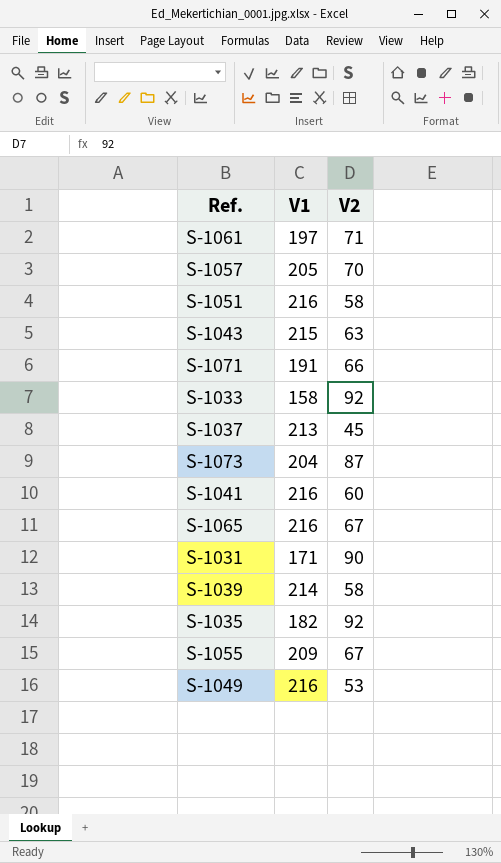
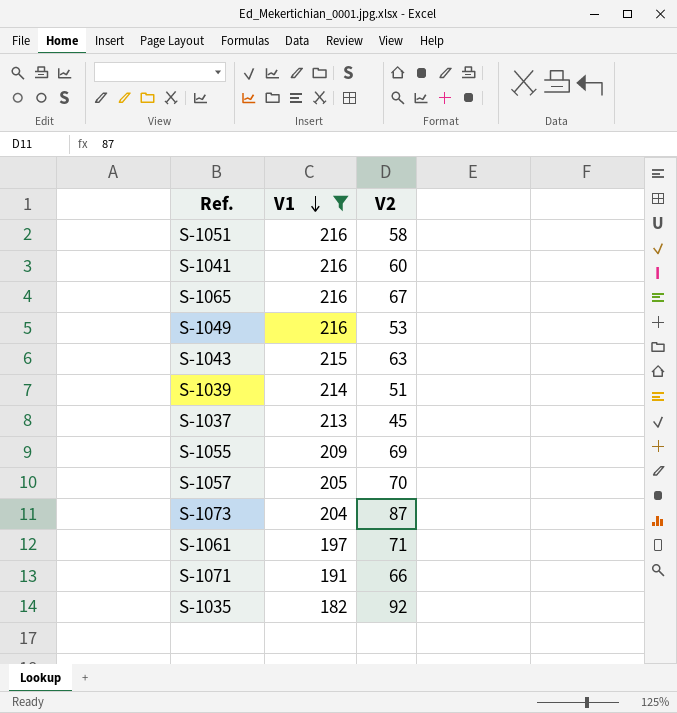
filter: none -> V1 >= 182
row order: none -> V1 descending
S-1039 | V2: 58 -> 51
S-1055 | V2: 67 -> 69

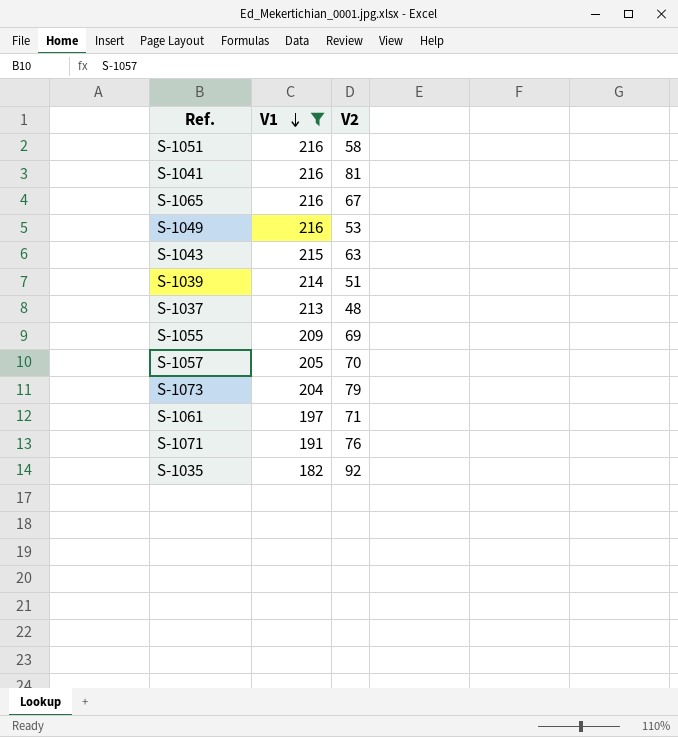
S-1041 | V2: 60 -> 81
S-1037 | V2: 45 -> 48
S-1073 | V2: 87 -> 79
S-1071 | V2: 66 -> 76

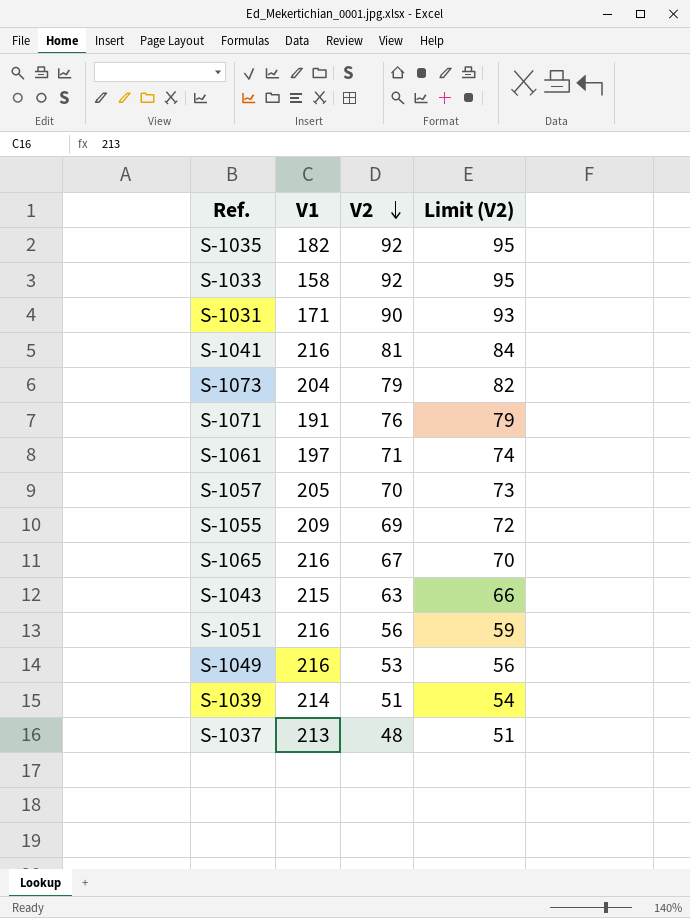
filter: V1 >= 182 -> none
row order: V1 descending -> V2 descending
column Limit (V2) | formula: none -> [V2] + 3
S-1051 | V2: 58 -> 56

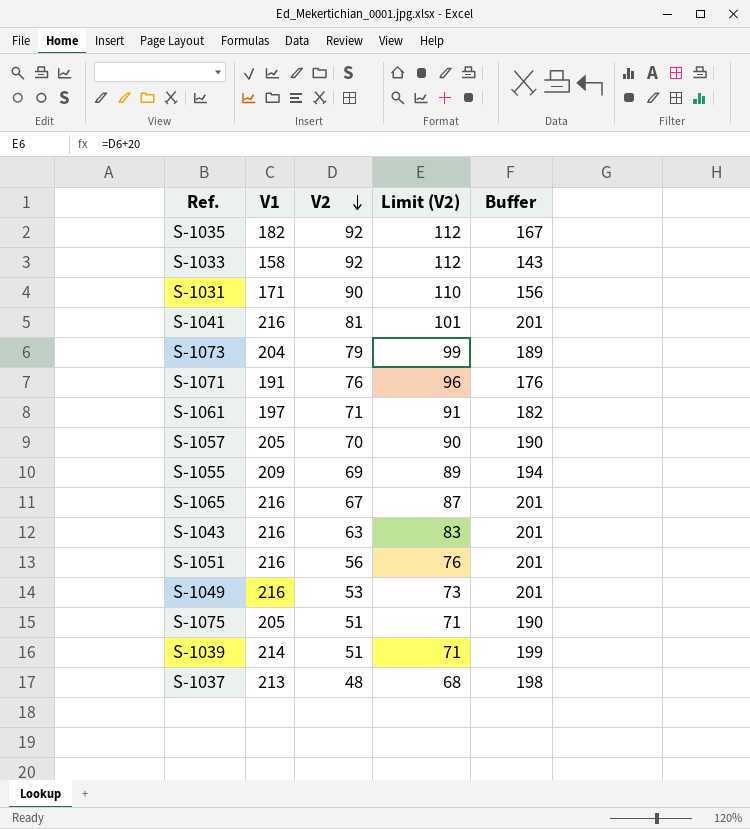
column Limit (V2) | formula: [V2] + 3 -> [V2] + 20
column Buffer | formula: none -> [V1] - 15
S-1043 | V1: 215 -> 216
row S-1075: none -> 205 | 51 | 71 | 190

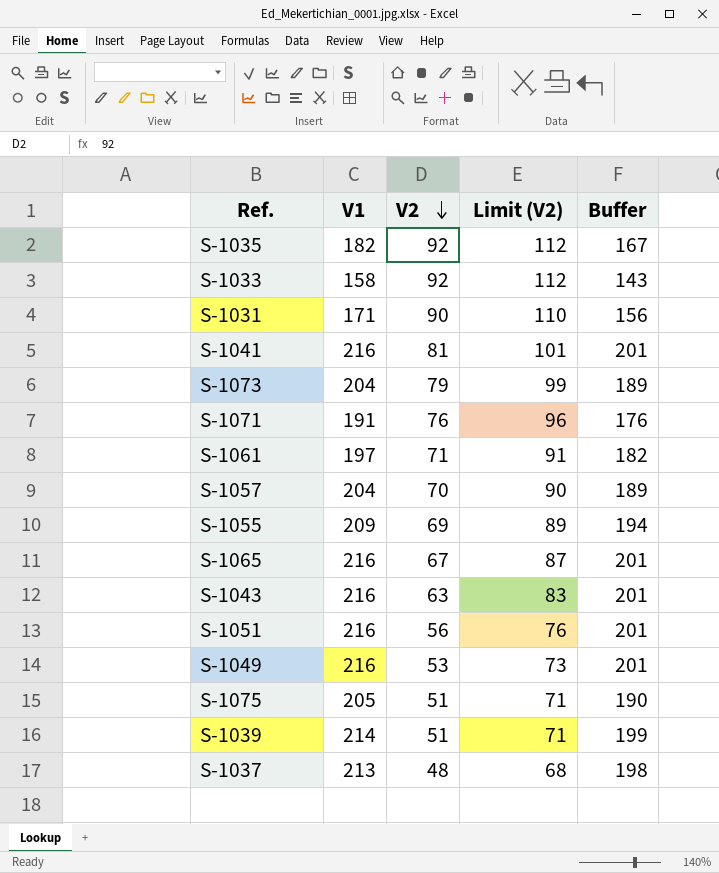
S-1057 | V1: 205 -> 204
S-1057 | Buffer: 190 -> 189

